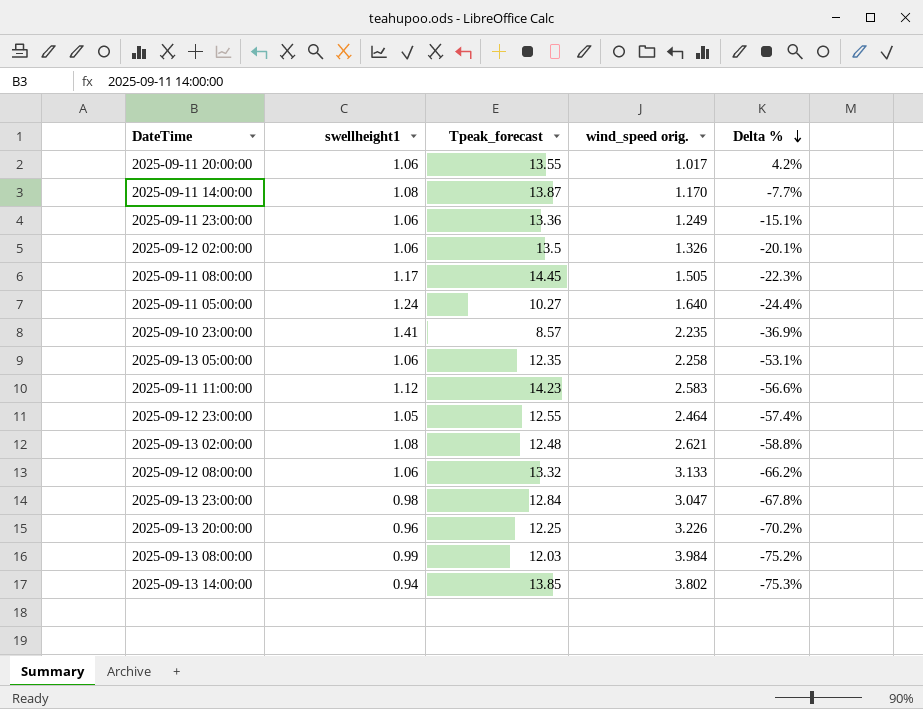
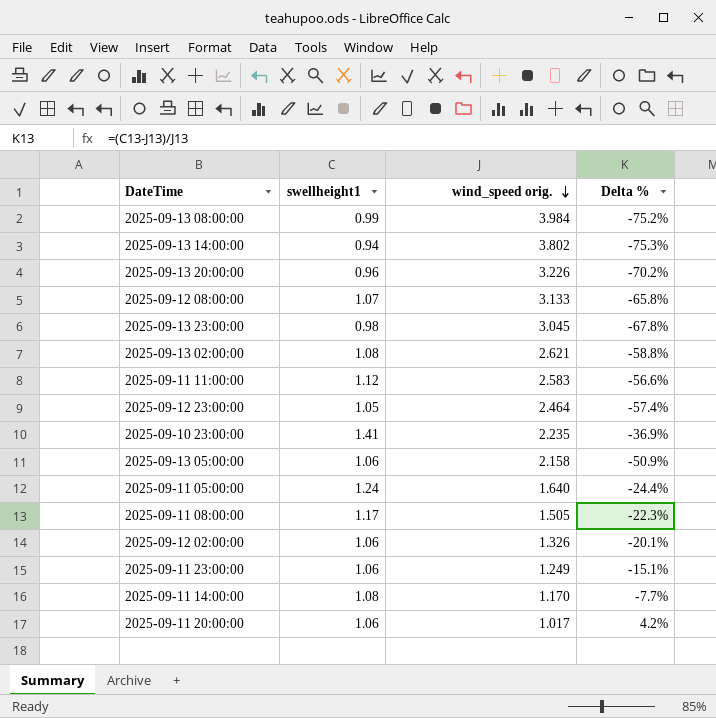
row order: Delta % descending -> wind_speed orig. descending
column Tpeak_forecast | position: 3 -> none
2025-09-12 08:00:00 | swellheight1: 1.06 -> 1.07
2025-09-12 08:00:00 | Delta %: -66.2% -> -65.8%
2025-09-13 23:00:00 | wind_speed orig.: 3.047 -> 3.045
2025-09-13 05:00:00 | wind_speed orig.: 2.258 -> 2.158
2025-09-13 05:00:00 | Delta %: -53.1% -> -50.9%

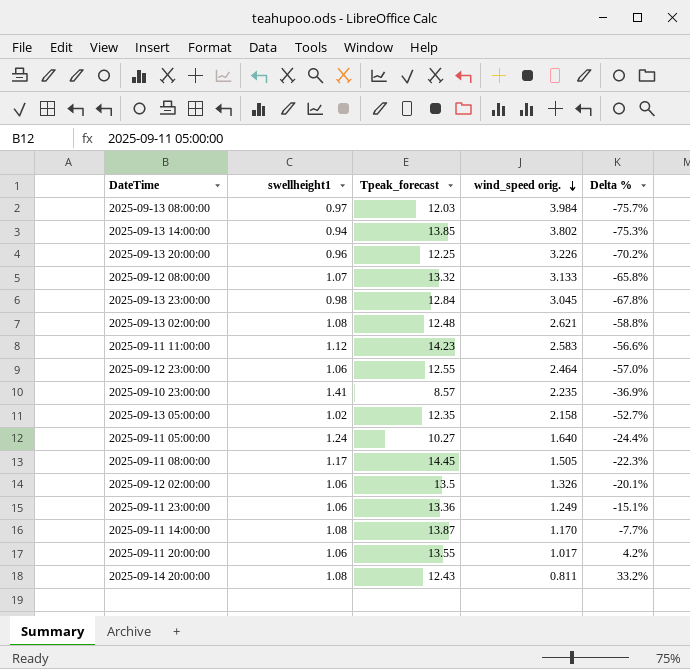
column Tpeak_forecast | position: none -> 3
2025-09-13 08:00:00 | swellheight1: 0.99 -> 0.97
2025-09-13 08:00:00 | Delta %: -75.2% -> -75.7%
2025-09-12 23:00:00 | swellheight1: 1.05 -> 1.06
2025-09-12 23:00:00 | Delta %: -57.4% -> -57.0%
2025-09-13 05:00:00 | swellheight1: 1.06 -> 1.02
2025-09-13 05:00:00 | Delta %: -50.9% -> -52.7%
row 2025-09-14 20:00:00: none -> 1.08 | 12.43 | 0.811 | 33.2%

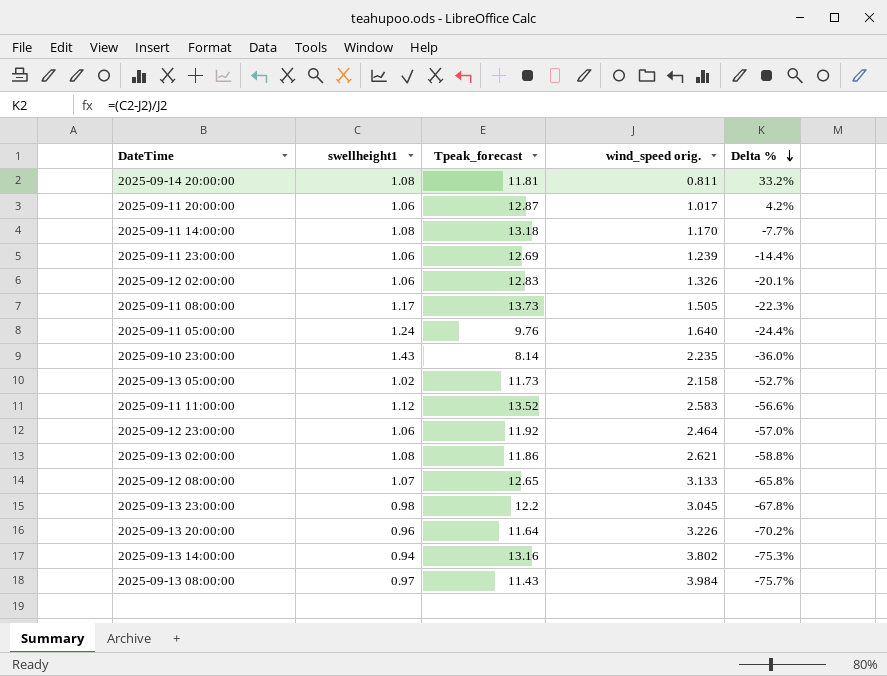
row order: wind_speed orig. descending -> Delta % descending
2025-09-14 20:00:00 | Tpeak_forecast: 12.43 -> 11.81
2025-09-11 20:00:00 | Tpeak_forecast: 13.55 -> 12.87
2025-09-11 14:00:00 | Tpeak_forecast: 13.87 -> 13.18
2025-09-11 23:00:00 | Tpeak_forecast: 13.36 -> 12.69
2025-09-11 23:00:00 | wind_speed orig.: 1.249 -> 1.239
2025-09-11 23:00:00 | Delta %: -15.1% -> -14.4%
2025-09-12 02:00:00 | Tpeak_forecast: 13.5 -> 12.83
2025-09-11 08:00:00 | Tpeak_forecast: 14.45 -> 13.73
2025-09-11 05:00:00 | Tpeak_forecast: 10.27 -> 9.76
2025-09-10 23:00:00 | swellheight1: 1.41 -> 1.43
2025-09-10 23:00:00 | Tpeak_forecast: 8.57 -> 8.14
2025-09-10 23:00:00 | Delta %: -36.9% -> -36.0%
2025-09-13 05:00:00 | Tpeak_forecast: 12.35 -> 11.73
2025-09-11 11:00:00 | Tpeak_forecast: 14.23 -> 13.52
2025-09-12 23:00:00 | Tpeak_forecast: 12.55 -> 11.92
2025-09-13 02:00:00 | Tpeak_forecast: 12.48 -> 11.86
2025-09-12 08:00:00 | Tpeak_forecast: 13.32 -> 12.65
2025-09-13 23:00:00 | Tpeak_forecast: 12.84 -> 12.2
2025-09-13 20:00:00 | Tpeak_forecast: 12.25 -> 11.64
2025-09-13 14:00:00 | Tpeak_forecast: 13.85 -> 13.16
2025-09-13 08:00:00 | Tpeak_forecast: 12.03 -> 11.43

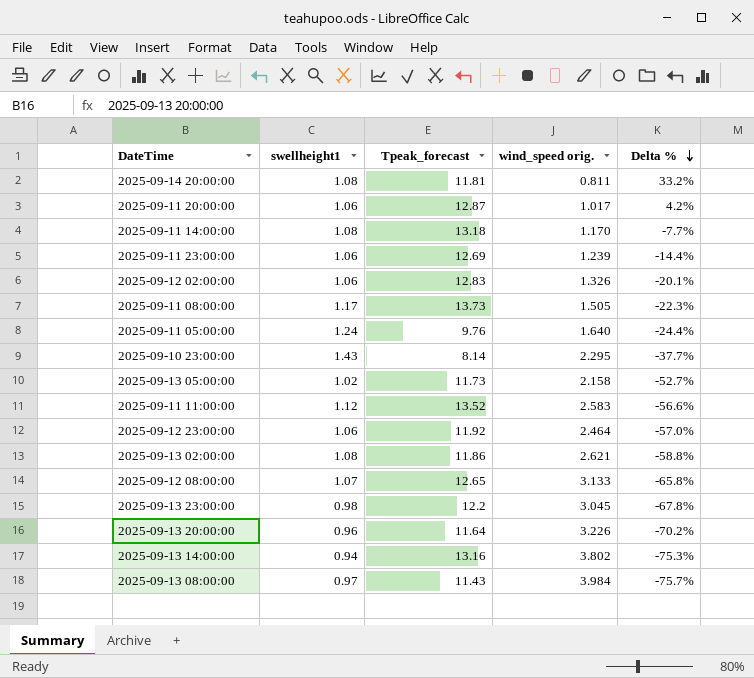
2025-09-10 23:00:00 | wind_speed orig.: 2.235 -> 2.295
2025-09-10 23:00:00 | Delta %: -36.0% -> -37.7%

